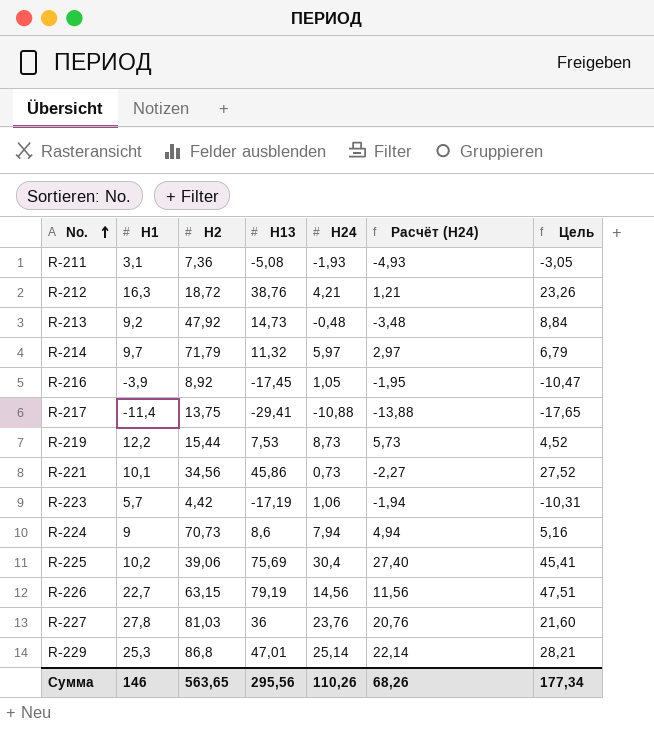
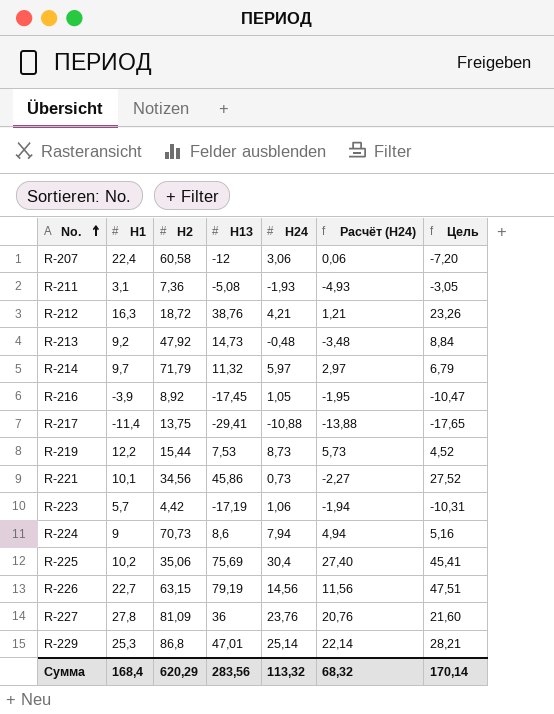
row R-207: none -> 22,4 | 60,58 | -12 | 3,06 | 0,06 | -7,20
R-225 | H2: 39,06 -> 35,06
R-227 | H2: 81,03 -> 81,09
Сумма | H1: 146 -> 168,4
Сумма | H2: 563,65 -> 620,29
Сумма | H13: 295,56 -> 283,56
Сумма | H24: 110,26 -> 113,32
Сумма | Расчёт (H24): 68,26 -> 68,32
Сумма | Цель: 177,34 -> 170,14

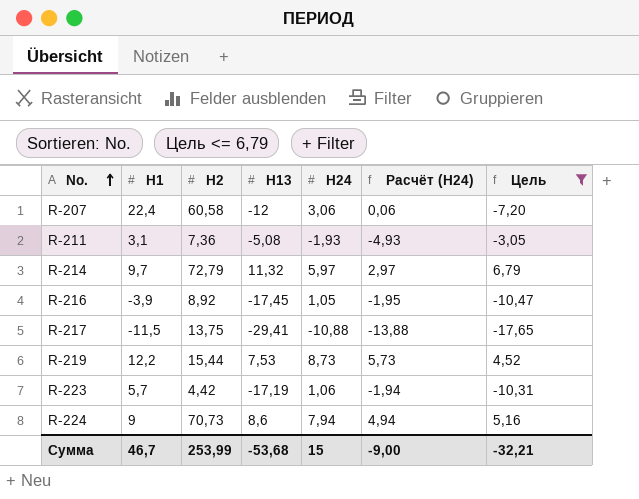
filter: none -> Цель <= 6,79
R-214 | H2: 71,79 -> 72,79
R-217 | H1: -11,4 -> -11,5
Сумма | H1: 168,4 -> 46,7
Сумма | H2: 620,29 -> 253,99
Сумма | H13: 283,56 -> -53,68
Сумма | H24: 113,32 -> 15
Сумма | Расчёт (H24): 68,32 -> -9,00
Сумма | Цель: 170,14 -> -32,21

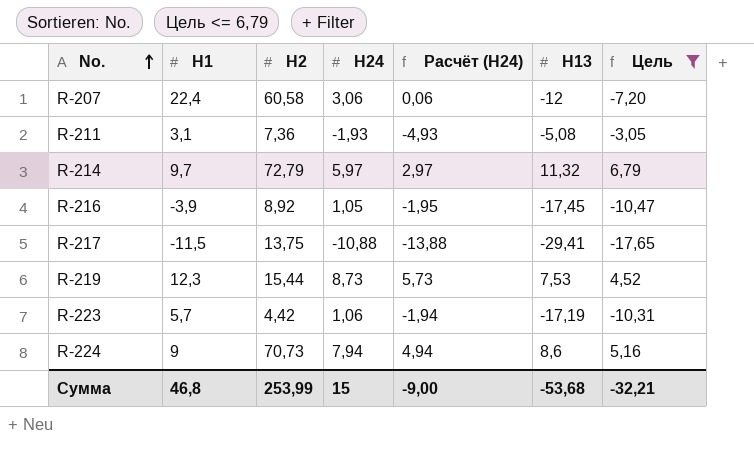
column H13 | position: 4 -> 6
R-219 | H1: 12,2 -> 12,3
Сумма | H1: 46,7 -> 46,8

